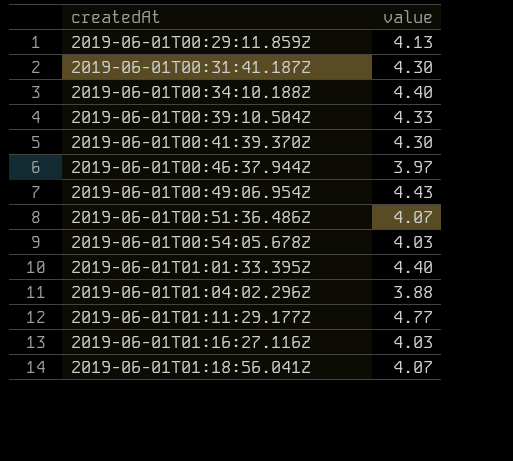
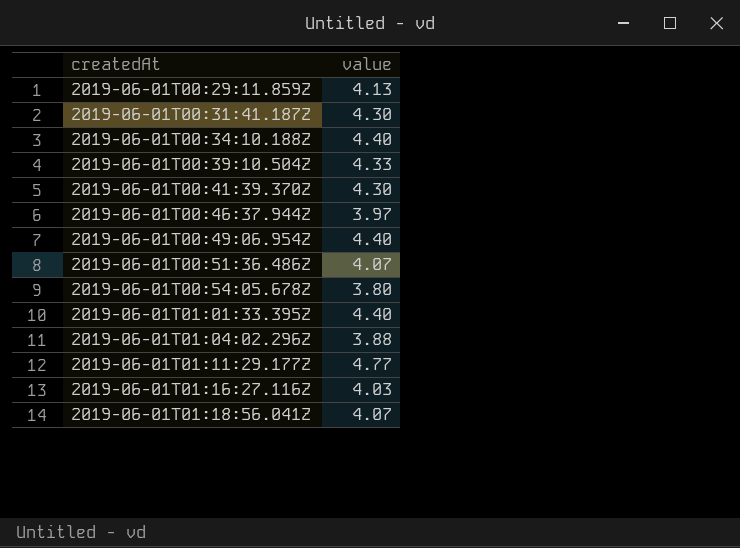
2019-06-01T00:49:06.954Z | value: 4.43 -> 4.40
2019-06-01T00:54:05.678Z | value: 4.03 -> 3.80

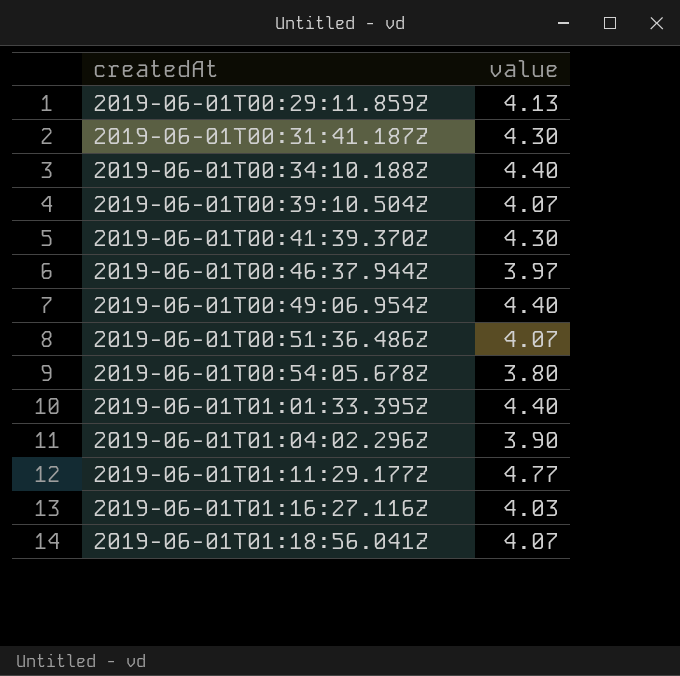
2019-06-01T00:39:10.504Z | value: 4.33 -> 4.07
2019-06-01T01:04:02.296Z | value: 3.88 -> 3.90

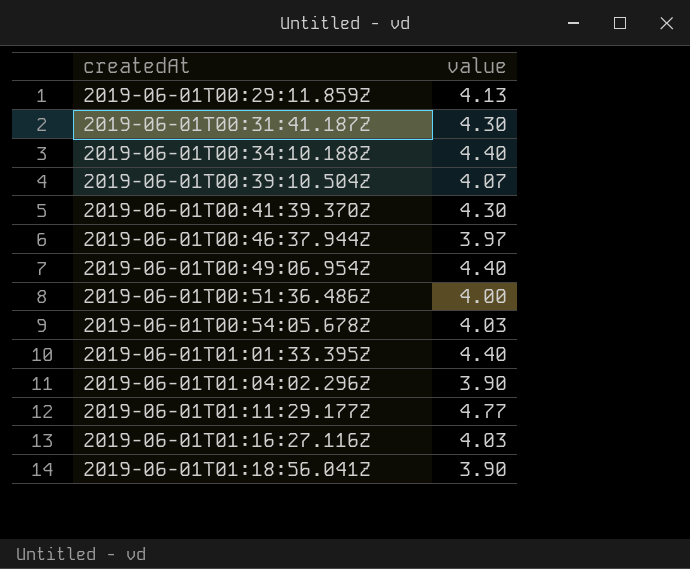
2019-06-01T00:51:36.486Z | value: 4.07 -> 4.00
2019-06-01T00:54:05.678Z | value: 3.80 -> 4.03
2019-06-01T01:18:56.041Z | value: 4.07 -> 3.90

